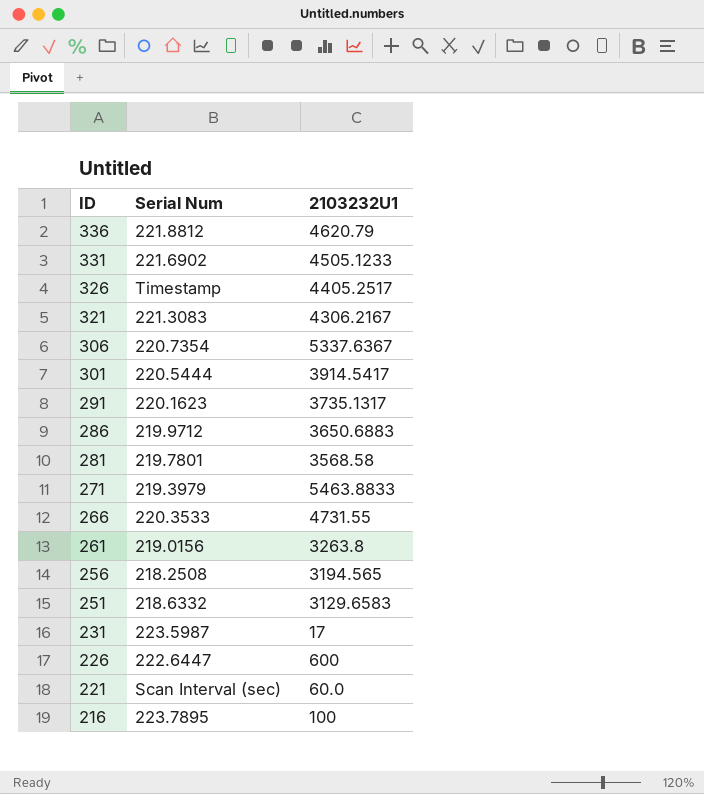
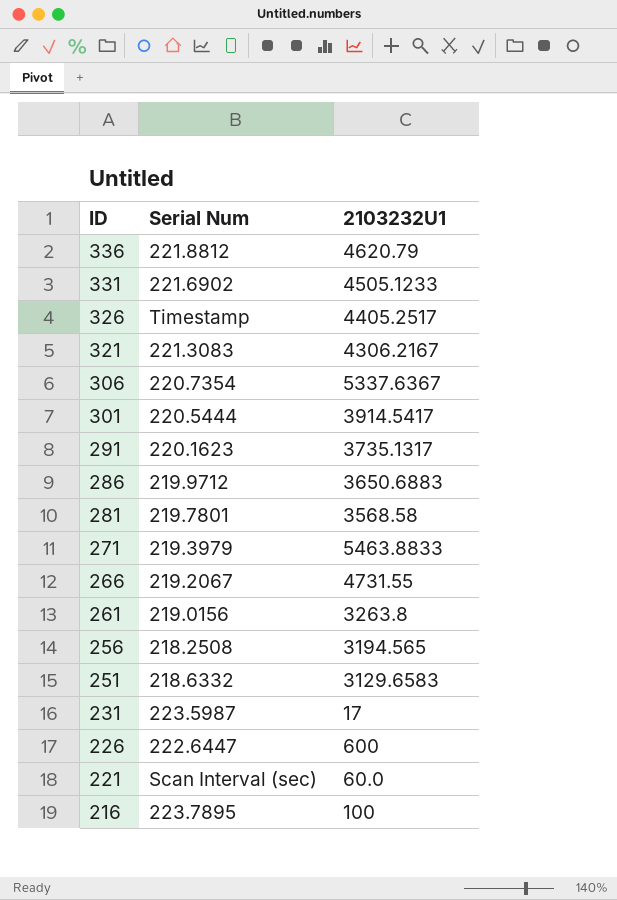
266 | Serial Num: 220.3533 -> 219.2067

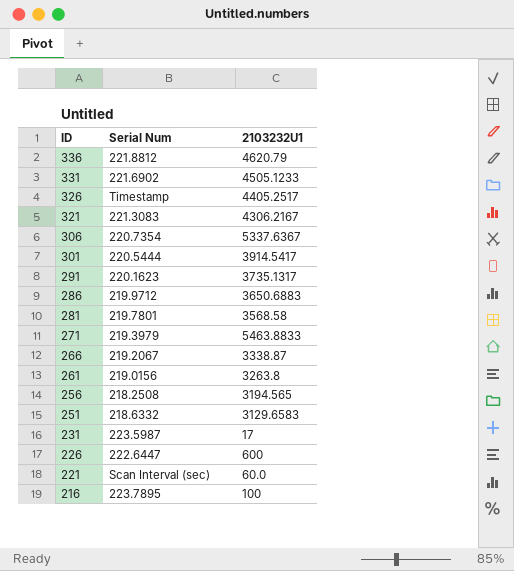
266 | 2103232U1: 4731.55 -> 3338.87

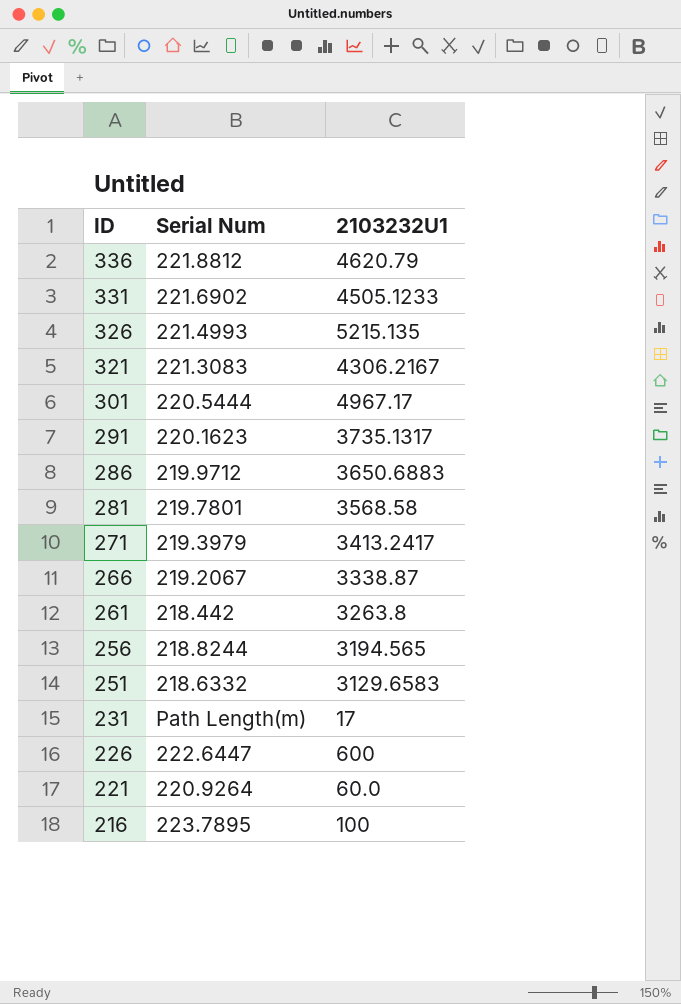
row 306: 220.7354 | 5337.6367 -> none
326 | Serial Num: Timestamp -> 221.4993
326 | 2103232U1: 4405.2517 -> 5215.135
301 | 2103232U1: 3914.5417 -> 4967.17
271 | 2103232U1: 5463.8833 -> 3413.2417
261 | Serial Num: 219.0156 -> 218.442
256 | Serial Num: 218.2508 -> 218.8244
231 | Serial Num: 223.5987 -> Path Length(m)
221 | Serial Num: Scan Interval (sec) -> 220.9264

